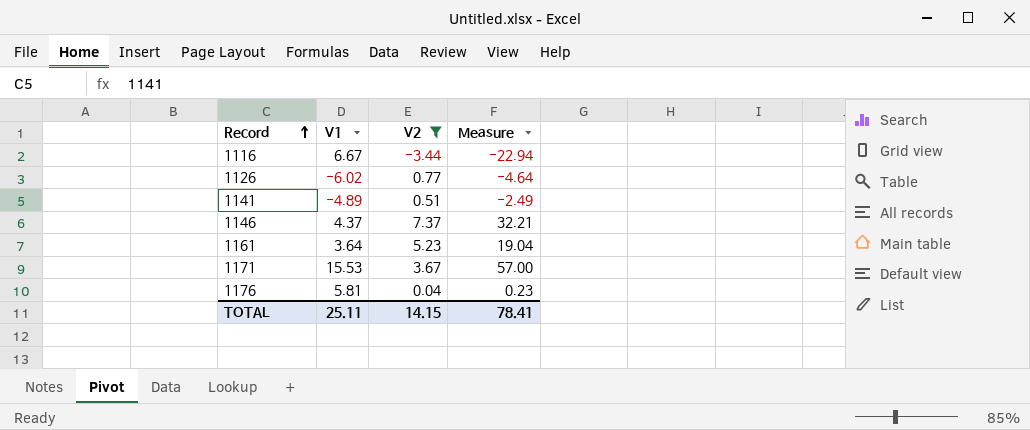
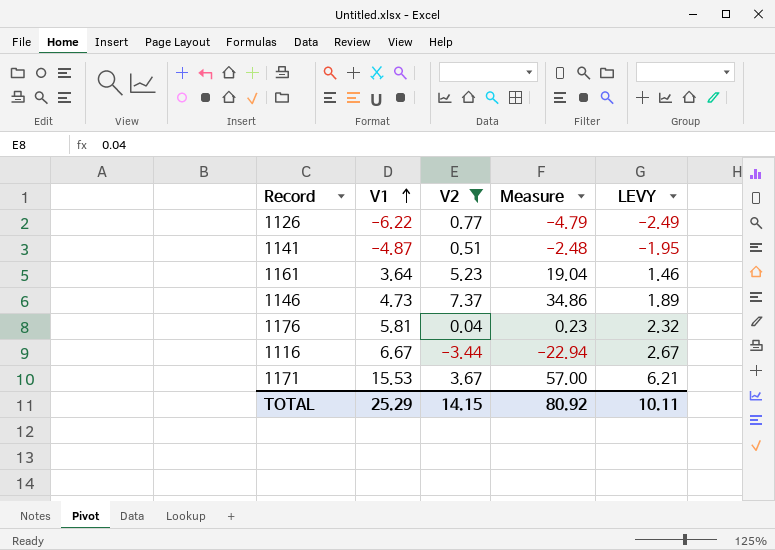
row order: Record ascending -> V1 ascending
column LEVY | formula: none -> [V1] * 0.4
1126 | V1: -6.02 -> -6.22
1126 | Measure: -4.64 -> -4.79
1141 | V1: -4.89 -> -4.87
1141 | Measure: -2.49 -> -2.48
1146 | V1: 4.37 -> 4.73
1146 | Measure: 32.21 -> 34.86
TOTAL | V1: 25.11 -> 25.29
TOTAL | Measure: 78.41 -> 80.92

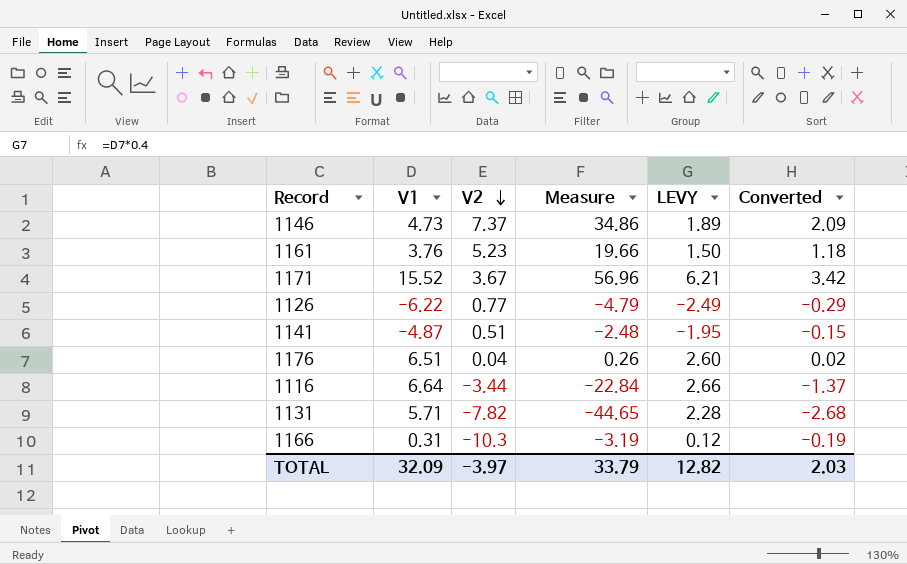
filter: V2 >= -3.44 -> none
row order: V1 ascending -> V2 descending
column Converted | formula: none -> [Measure] * 0.06
1161 | V1: 3.64 -> 3.76
1161 | Measure: 19.04 -> 19.66
1161 | LEVY: 1.46 -> 1.50
1171 | V1: 15.53 -> 15.52
1171 | Measure: 57.00 -> 56.96
1176 | V1: 5.81 -> 6.51
1176 | Measure: 0.23 -> 0.26
1176 | LEVY: 2.32 -> 2.60
1116 | V1: 6.67 -> 6.64
1116 | Measure: -22.94 -> -22.84
1116 | LEVY: 2.67 -> 2.66
TOTAL | V1: 25.29 -> 32.09
TOTAL | V2: 14.15 -> -3.97
TOTAL | Measure: 80.92 -> 33.79
TOTAL | LEVY: 10.11 -> 12.82

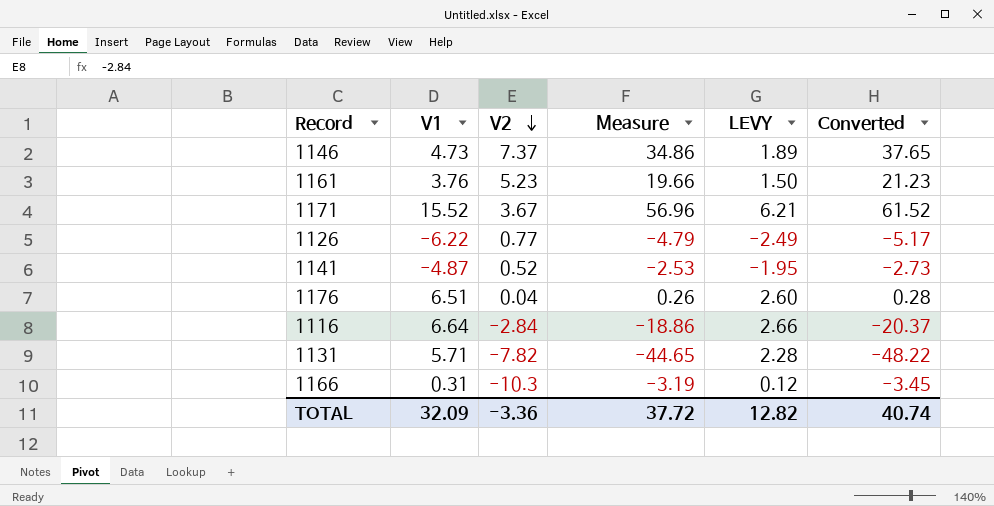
column Converted | formula: [Measure] * 0.06 -> [Measure] * 1.08
1141 | V2: 0.51 -> 0.52
1141 | Measure: -2.48 -> -2.53
1116 | V2: -3.44 -> -2.84
1116 | Measure: -22.84 -> -18.86
TOTAL | V2: -3.97 -> -3.36
TOTAL | Measure: 33.79 -> 37.72
TOTAL | Converted: 2.03 -> 40.74

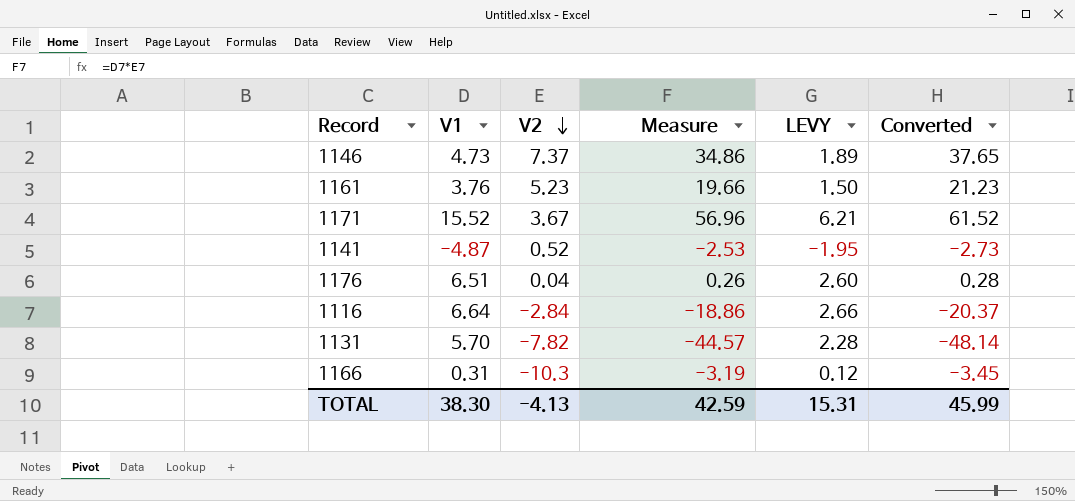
row 1126: -6.22 | 0.77 | -4.79 | -2.49 | -5.17 -> none
1131 | V1: 5.71 -> 5.70
1131 | Measure: -44.65 -> -44.57
1131 | Converted: -48.22 -> -48.14
TOTAL | V1: 32.09 -> 38.30
TOTAL | V2: -3.36 -> -4.13
TOTAL | Measure: 37.72 -> 42.59
TOTAL | LEVY: 12.82 -> 15.31
TOTAL | Converted: 40.74 -> 45.99

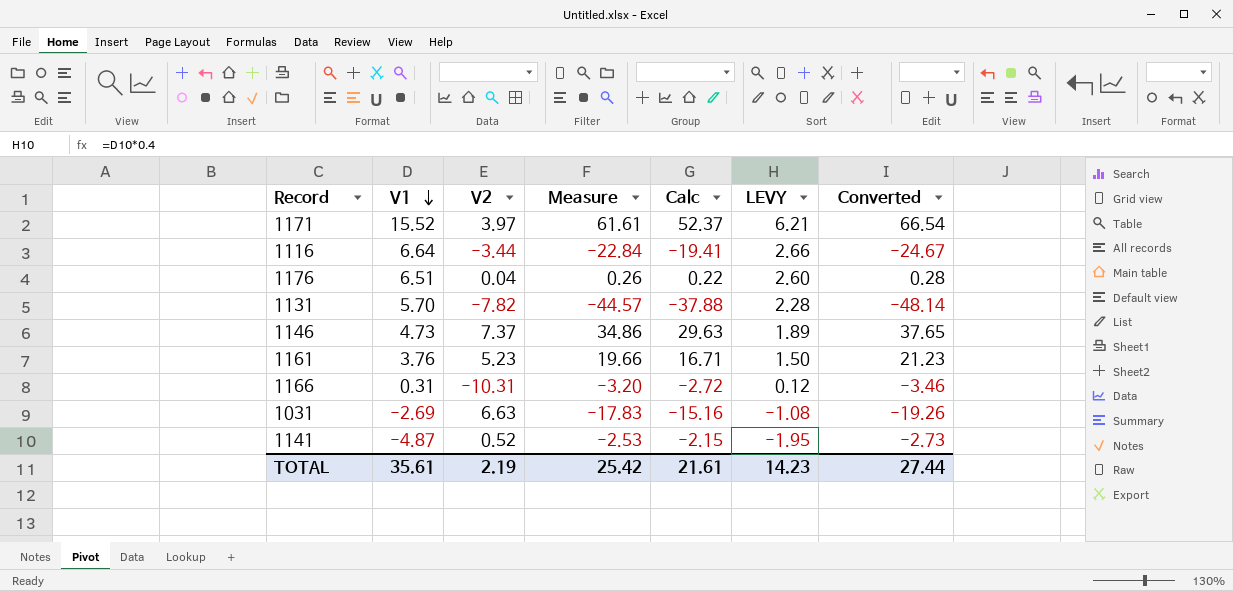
row order: V2 descending -> V1 descending
column Calc | formula: none -> [Measure] * 0.85
1171 | V2: 3.67 -> 3.97
1171 | Measure: 56.96 -> 61.61
1171 | Converted: 61.52 -> 66.54
1116 | V2: -2.84 -> -3.44
1116 | Measure: -18.86 -> -22.84
1116 | Converted: -20.37 -> -24.67
1166 | V2: -10.3 -> -10.31
1166 | Measure: -3.19 -> -3.20
1166 | Converted: -3.45 -> -3.46
row 1031: none -> -2.69 | 6.63 | -17.83 | -15.16 | -1.08 | -19.26
TOTAL | V1: 38.30 -> 35.61
TOTAL | V2: -4.13 -> 2.19
TOTAL | Measure: 42.59 -> 25.42
TOTAL | LEVY: 15.31 -> 14.23
TOTAL | Converted: 45.99 -> 27.44

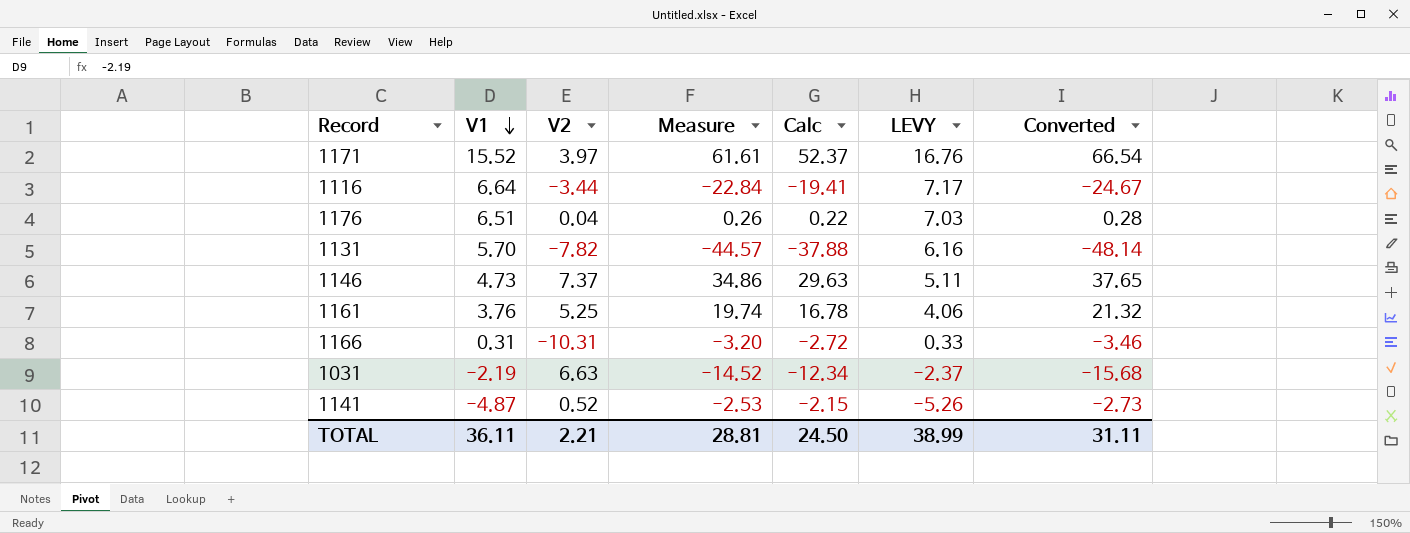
column LEVY | formula: [V1] * 0.4 -> [V1] * 1.08
1161 | V2: 5.23 -> 5.25
1161 | Measure: 19.66 -> 19.74
1161 | Calc: 16.71 -> 16.78
1161 | Converted: 21.23 -> 21.32
1031 | V1: -2.69 -> -2.19
1031 | Measure: -17.83 -> -14.52
1031 | Calc: -15.16 -> -12.34
1031 | Converted: -19.26 -> -15.68
TOTAL | V1: 35.61 -> 36.11
TOTAL | V2: 2.19 -> 2.21
TOTAL | Measure: 25.42 -> 28.81
TOTAL | Calc: 21.61 -> 24.50
TOTAL | LEVY: 14.23 -> 38.99
TOTAL | Converted: 27.44 -> 31.11

